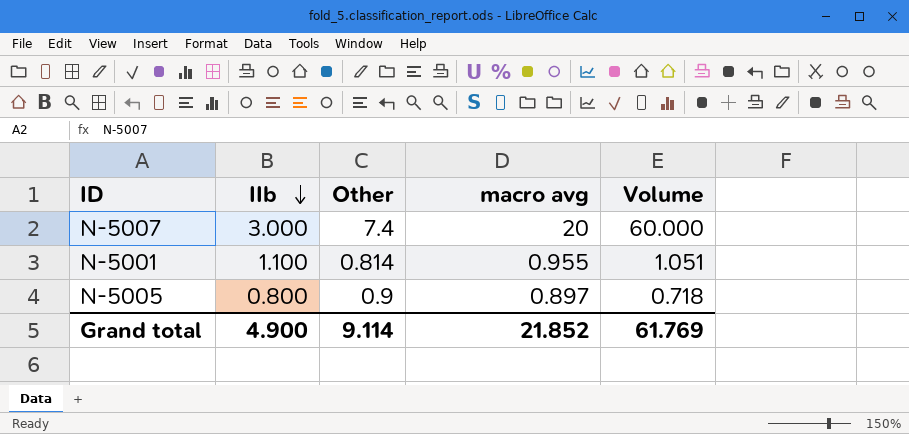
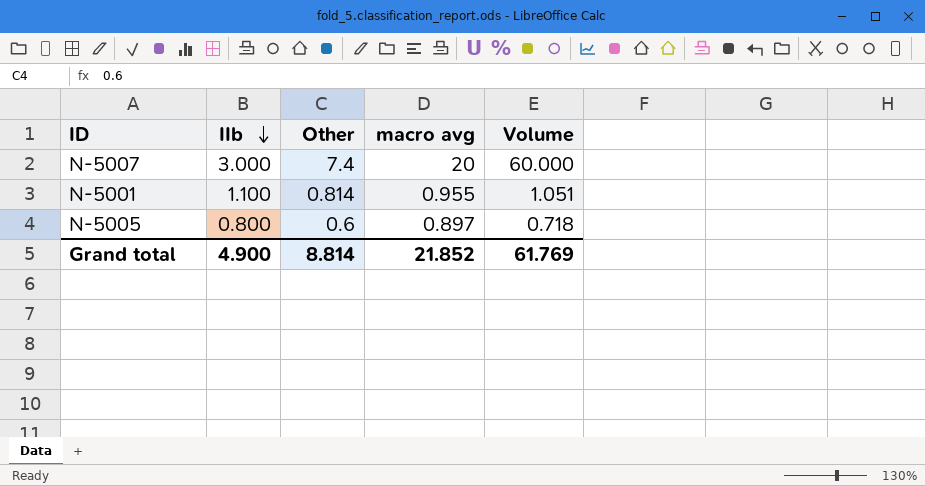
N-5005 | Other: 0.9 -> 0.6
Grand total | Other: 9.114 -> 8.814

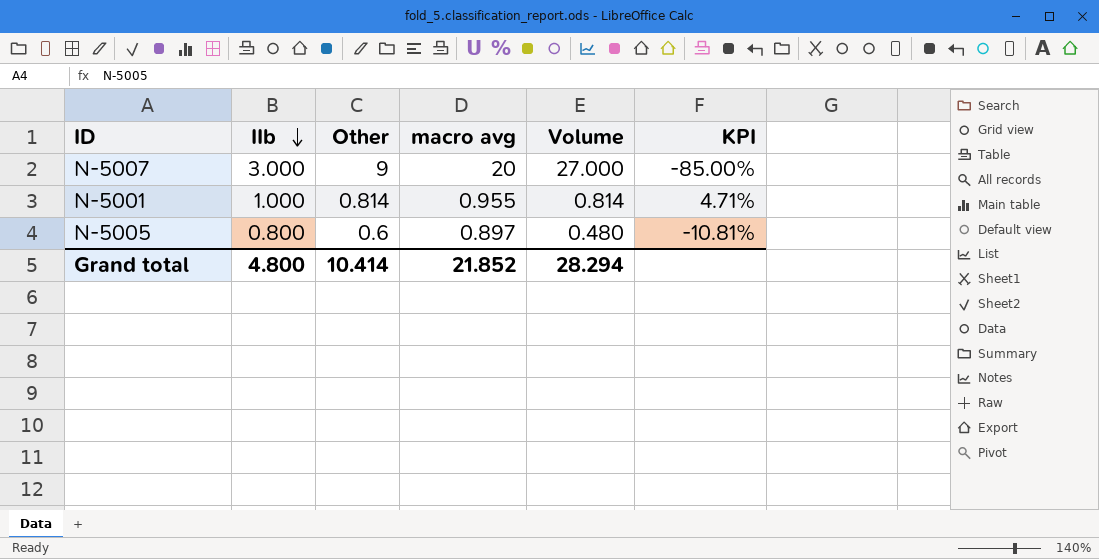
column Volume | formula: [IIb] * [macro avg] -> [IIb] * [Other]
column KPI | formula: none -> ([IIb] - [macro avg]) / [macro avg]
N-5007 | Other: 7.4 -> 9
N-5001 | IIb: 1.100 -> 1.000
Grand total | IIb: 4.900 -> 4.800
Grand total | Other: 8.814 -> 10.414
Grand total | Volume: 61.769 -> 28.294

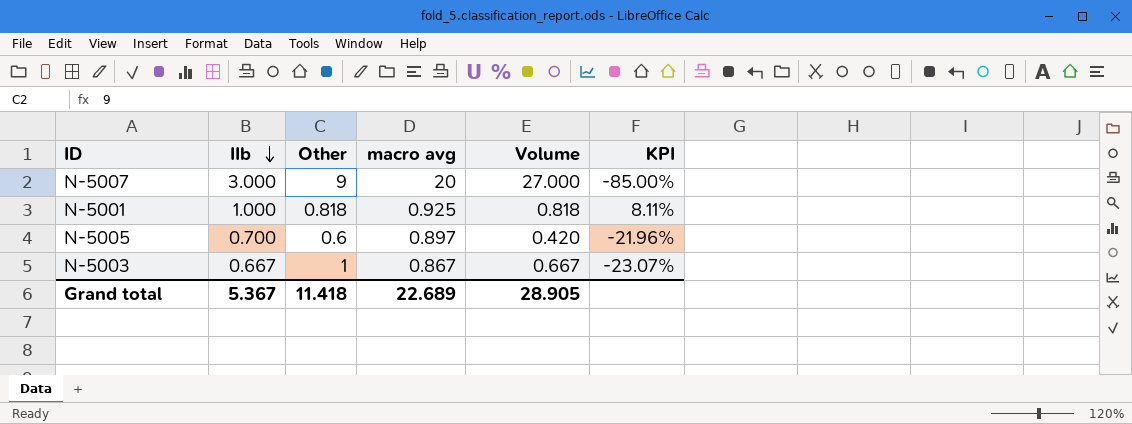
N-5001 | Other: 0.814 -> 0.818
N-5001 | macro avg: 0.955 -> 0.925
N-5001 | Volume: 0.814 -> 0.818
N-5001 | KPI: 4.71% -> 8.11%
N-5005 | IIb: 0.800 -> 0.700
N-5005 | Volume: 0.480 -> 0.420
N-5005 | KPI: -10.81% -> -21.96%
row N-5003: none -> 0.667 | 1 | 0.867 | 0.667 | -23.07%
Grand total | IIb: 4.800 -> 5.367
Grand total | Other: 10.414 -> 11.418
Grand total | macro avg: 21.852 -> 22.689
Grand total | Volume: 28.294 -> 28.905

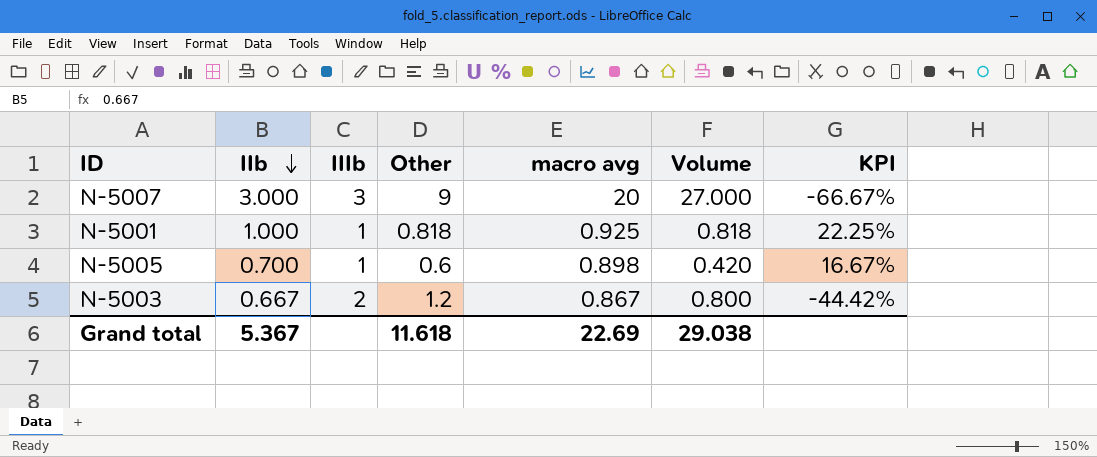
column IIIb | formula: none -> [Other] / [IIb]
column KPI | formula: ([IIb] - [macro avg]) / [macro avg] -> ([IIb] - [Other]) / [Other]
N-5005 | macro avg: 0.897 -> 0.898
N-5003 | Other: 1 -> 1.2
N-5003 | Volume: 0.667 -> 0.800
Grand total | Other: 11.418 -> 11.618
Grand total | macro avg: 22.689 -> 22.69
Grand total | Volume: 28.905 -> 29.038

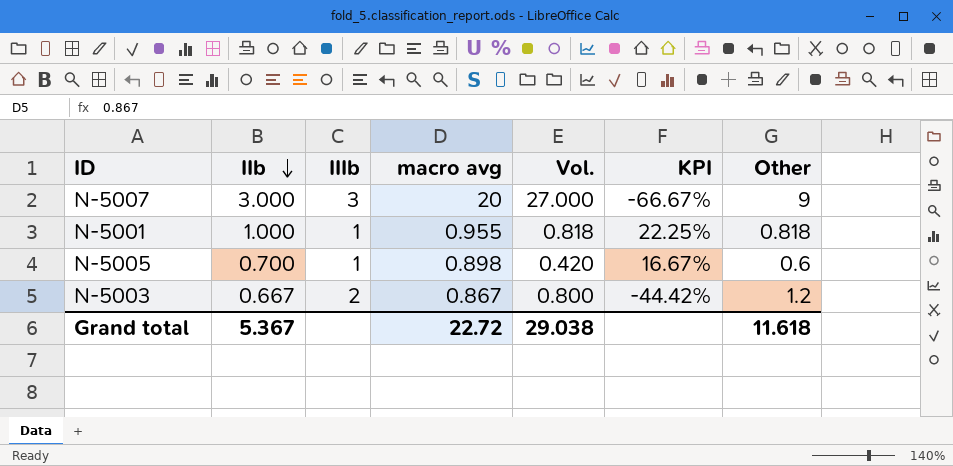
column name: Volume -> Vol.
column Other | position: 4 -> 7
N-5001 | macro avg: 0.925 -> 0.955
Grand total | macro avg: 22.69 -> 22.72

